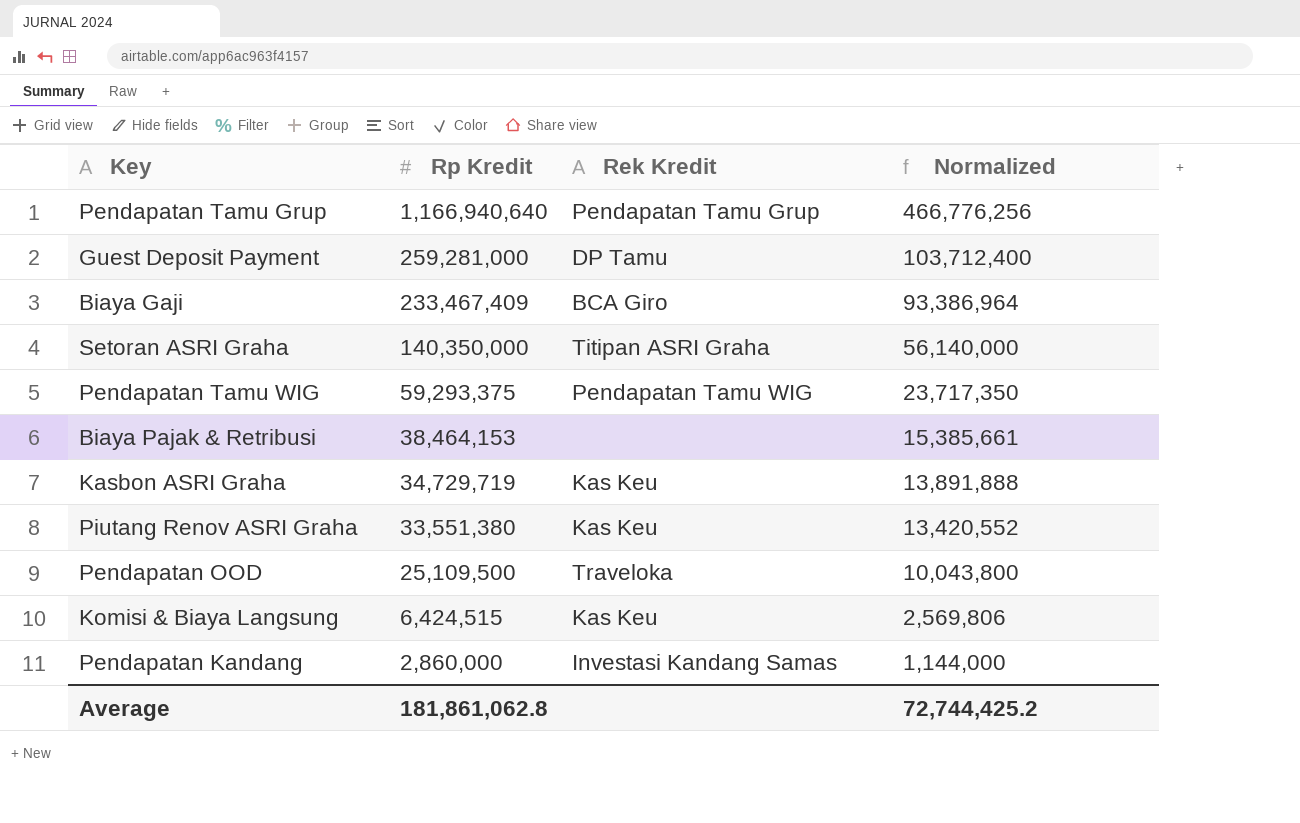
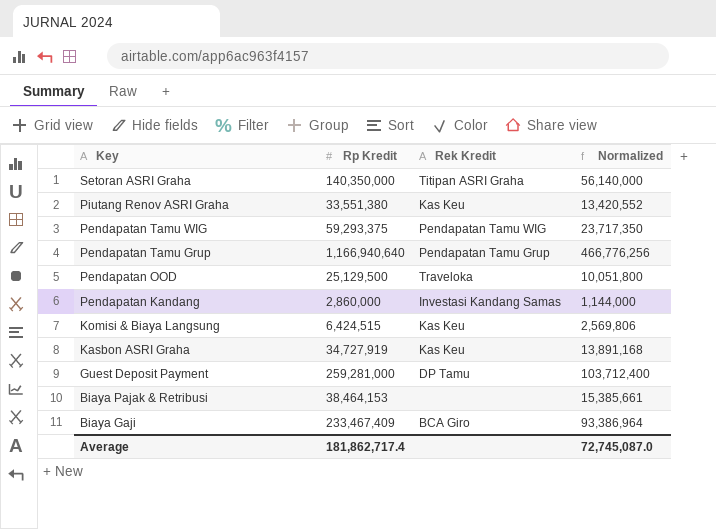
row order: Rp Kredit descending -> Key descending
Pendapatan OOD | Rp Kredit: 25,109,500 -> 25,129,500
Pendapatan OOD | Normalized: 10,043,800 -> 10,051,800
Kasbon ASRI Graha | Rp Kredit: 34,729,719 -> 34,727,919
Kasbon ASRI Graha | Normalized: 13,891,888 -> 13,891,168
Average | Rp Kredit: 181,861,062.8 -> 181,862,717.4
Average | Normalized: 72,744,425.2 -> 72,745,087.0

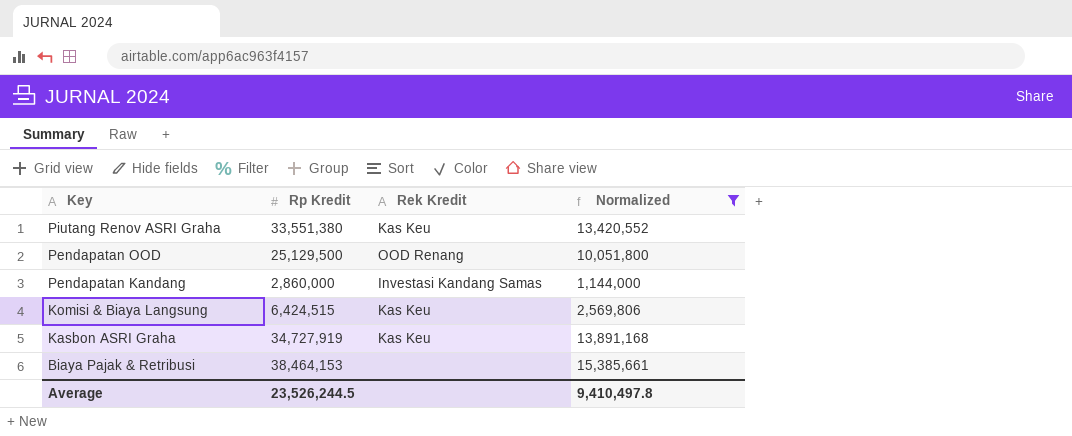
filter: none -> Normalized <= 15,385,661
Pendapatan OOD | Rek Kredit: Traveloka -> OOD Renang
Average | Rp Kredit: 181,862,717.4 -> 23,526,244.5
Average | Normalized: 72,745,087.0 -> 9,410,497.8

